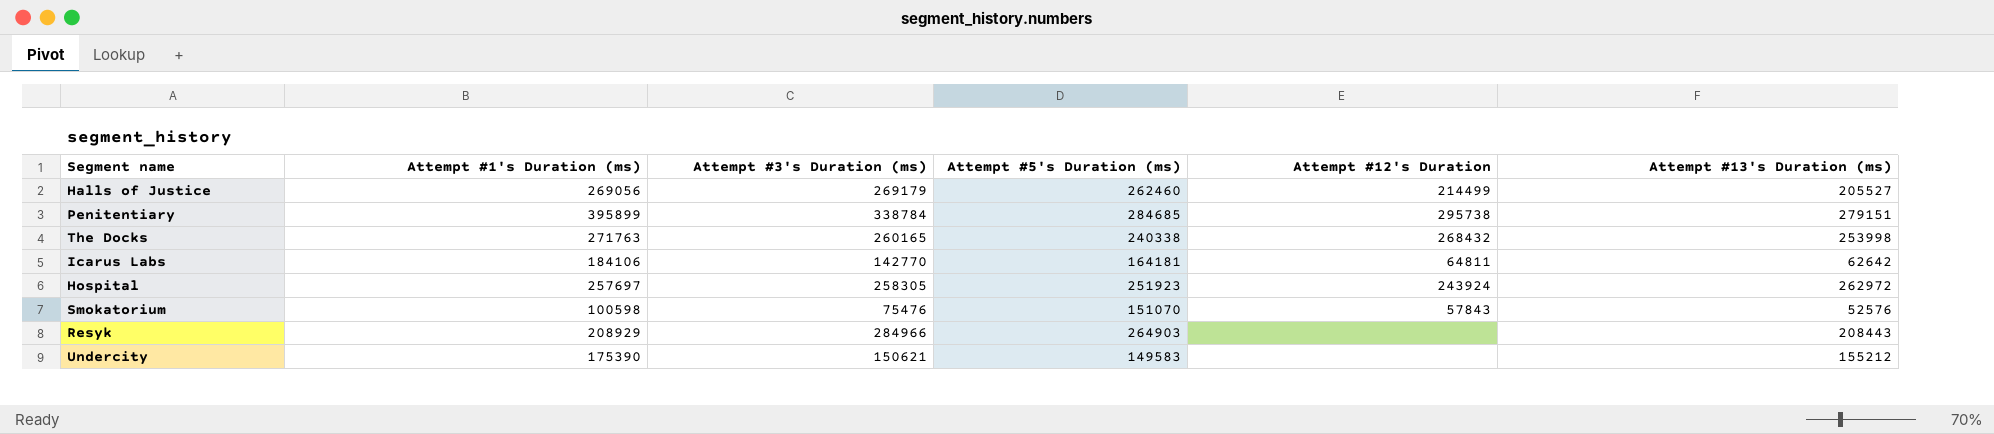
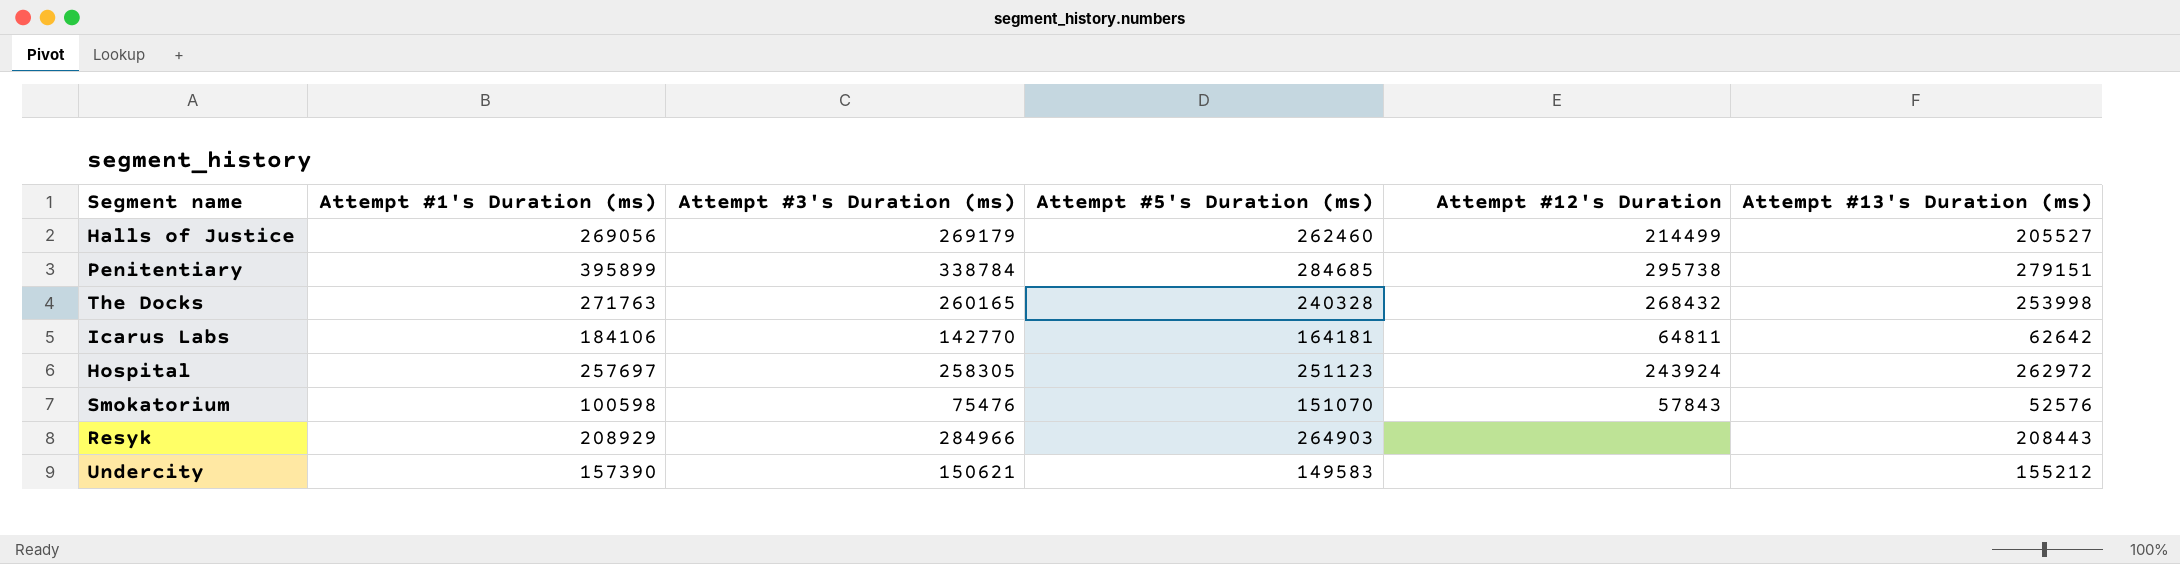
The Docks | Attempt #5's Duration (ms): 240338 -> 240328
Hospital | Attempt #5's Duration (ms): 251923 -> 251123
Undercity | Attempt #1's Duration (ms): 175390 -> 157390

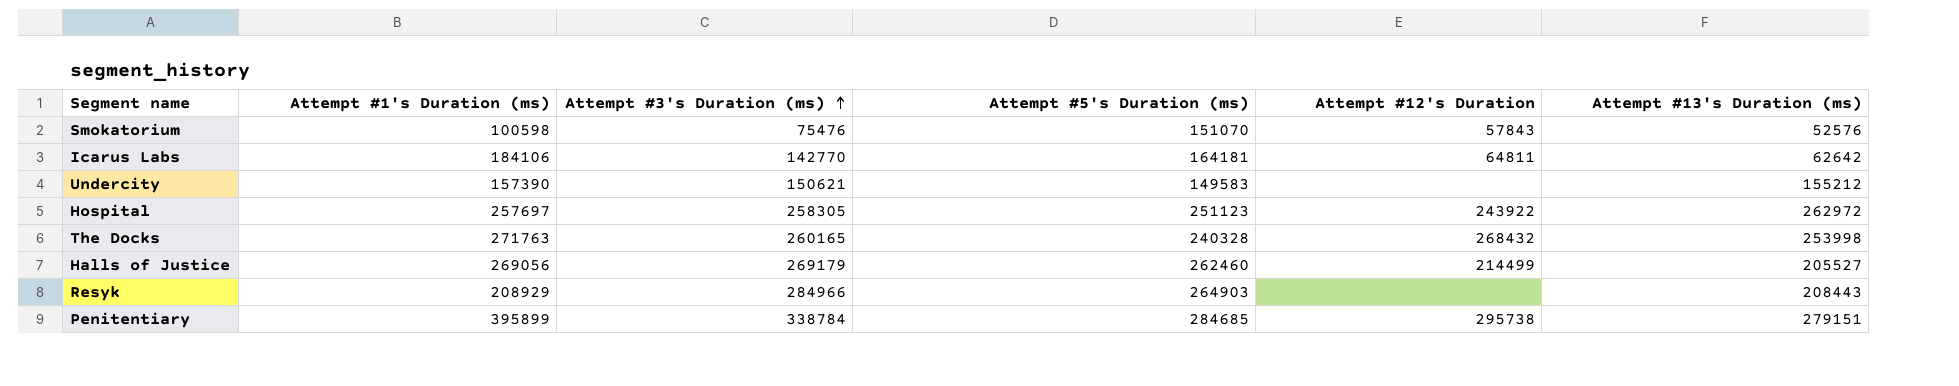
row order: none -> Attempt #3's Duration (ms) ascending
Hospital | Attempt #12's Duration: 243924 -> 243922

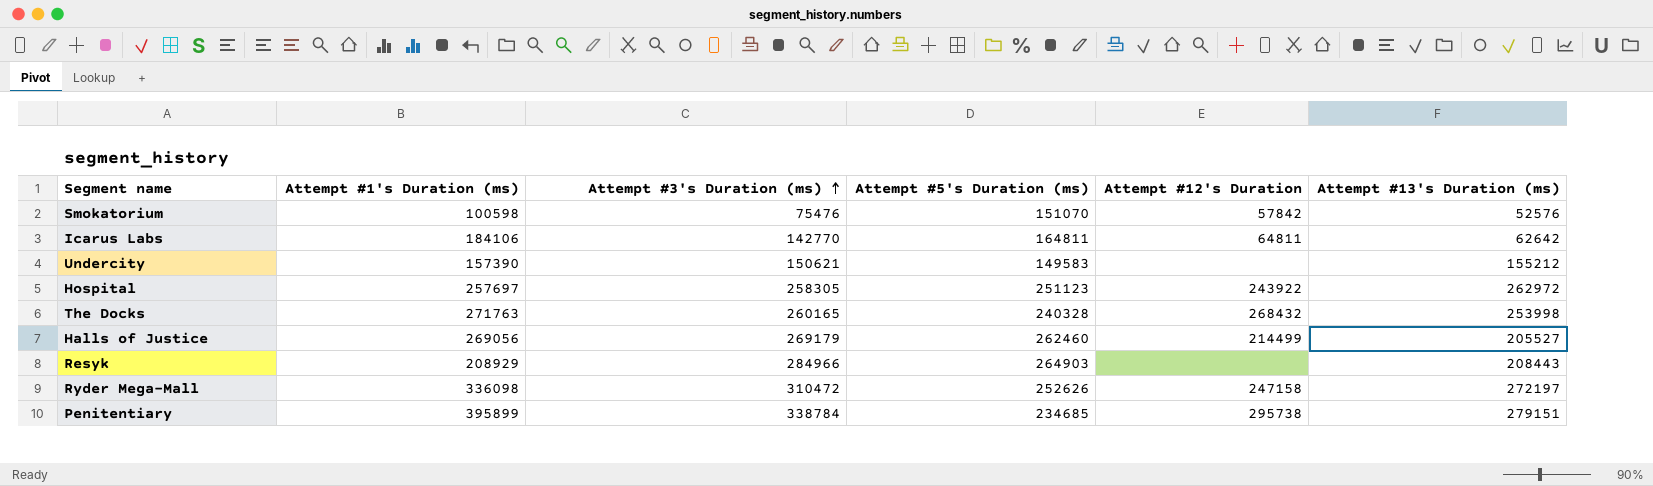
Smokatorium | Attempt #12's Duration: 57843 -> 57842
Icarus Labs | Attempt #5's Duration (ms): 164181 -> 164811
row Ryder Mega-Mall: none -> 336098 | 310472 | 252626 | 247158 | 272197
Penitentiary | Attempt #5's Duration (ms): 284685 -> 234685

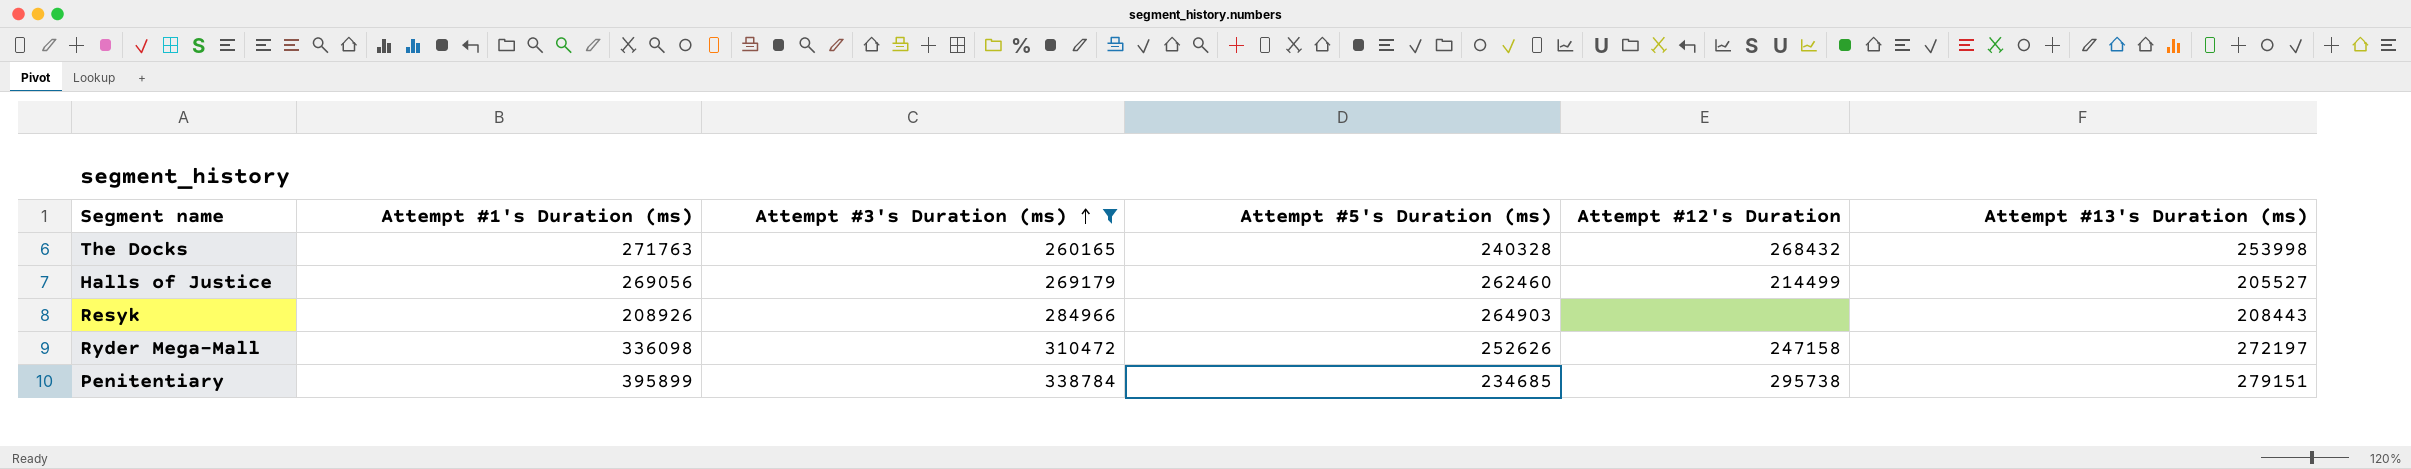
filter: none -> Attempt #3's Duration (ms) >= 260165
Resyk | Attempt #1's Duration (ms): 208929 -> 208926

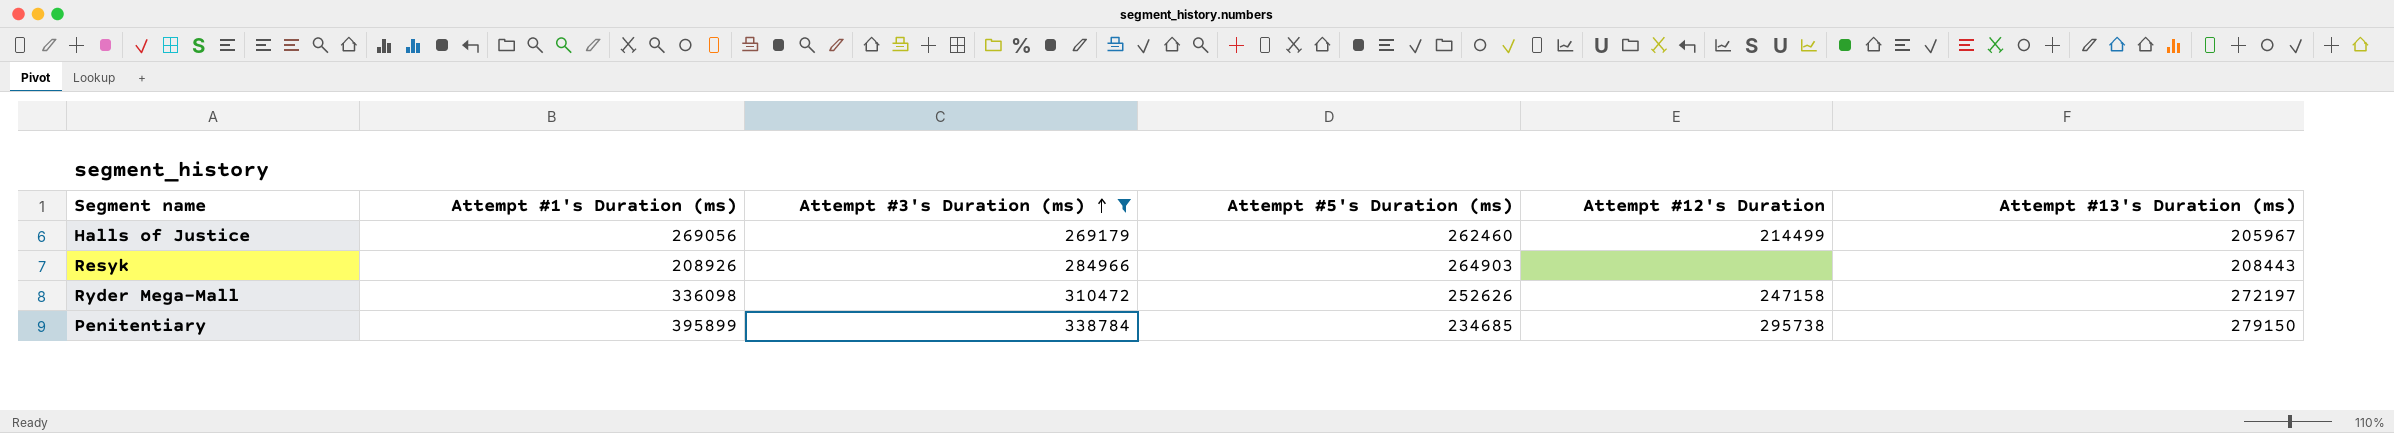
row The Docks: 271763 | 260165 | 240328 | 268432 | 253998 -> none
Halls of Justice | Attempt #13's Duration (ms): 205527 -> 205967
Penitentiary | Attempt #13's Duration (ms): 279151 -> 279150

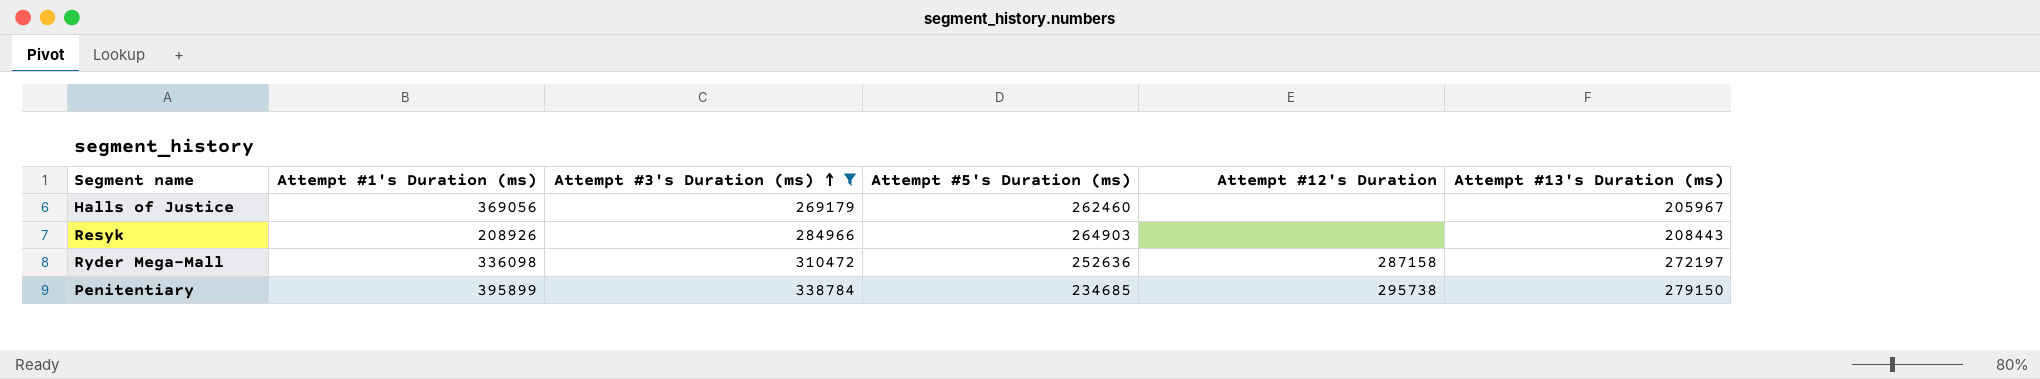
Halls of Justice | Attempt #1's Duration (ms): 269056 -> 369056
Halls of Justice | Attempt #12's Duration: 214499 -> none
Ryder Mega-Mall | Attempt #5's Duration (ms): 252626 -> 252636
Ryder Mega-Mall | Attempt #12's Duration: 247158 -> 287158

